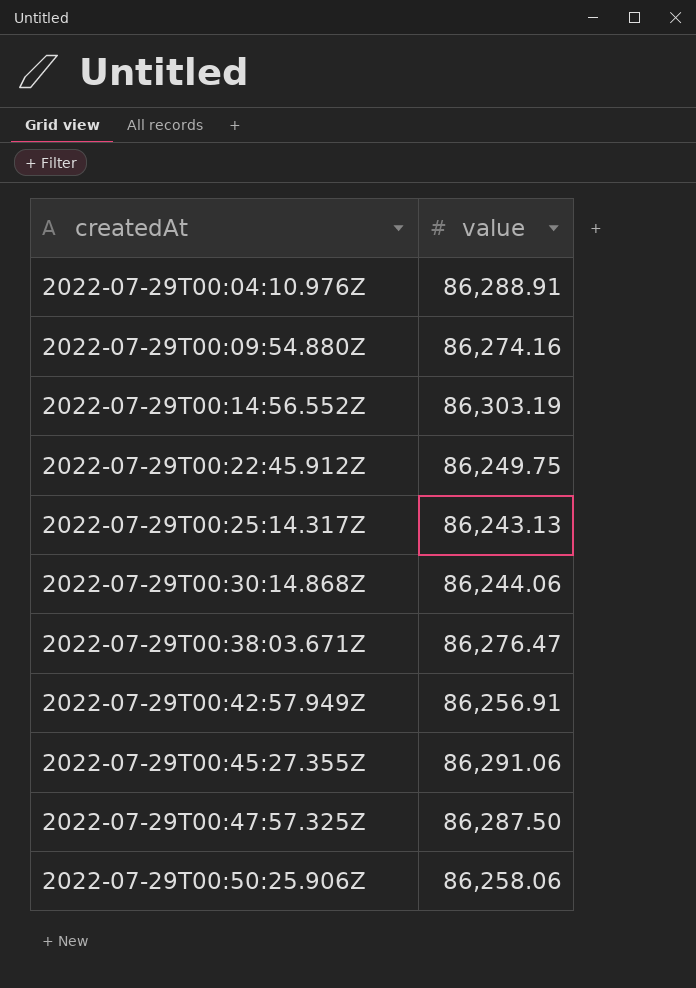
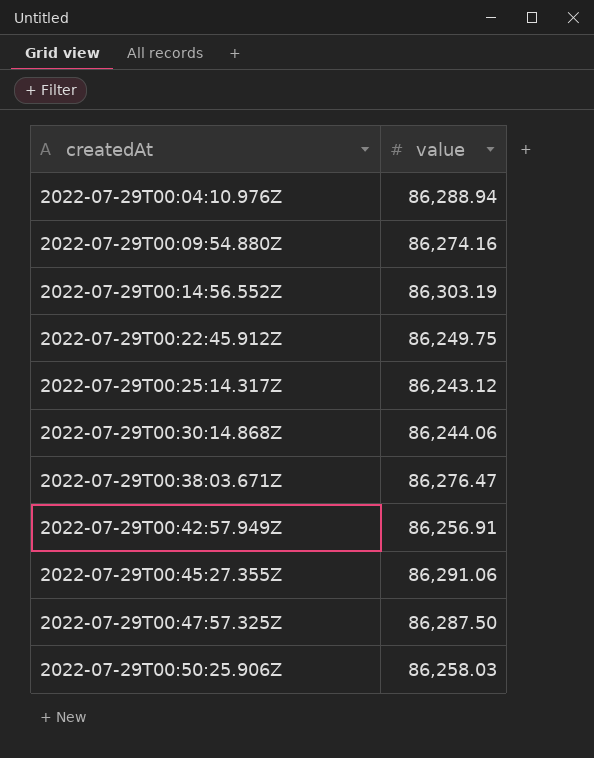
2022-07-29T00:04:10.976Z | value: 86,288.91 -> 86,288.94
2022-07-29T00:25:14.317Z | value: 86,243.13 -> 86,243.12
2022-07-29T00:50:25.906Z | value: 86,258.06 -> 86,258.03

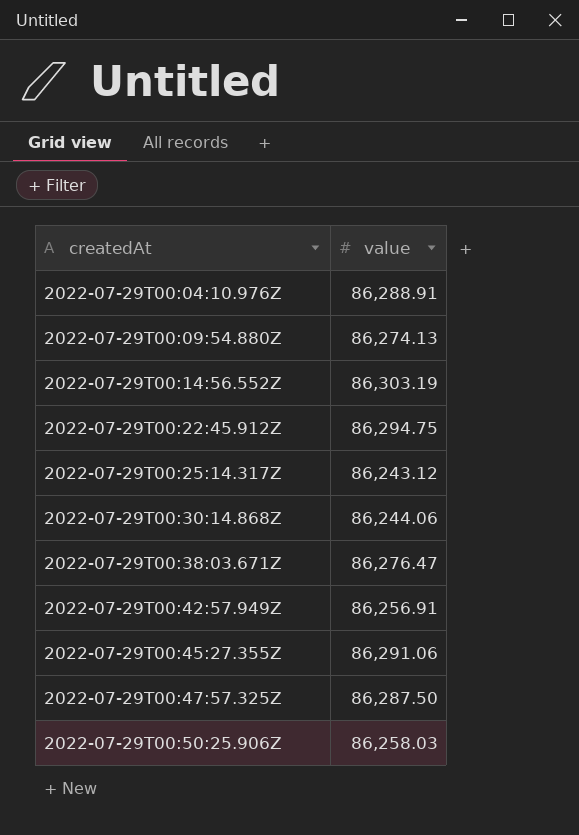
2022-07-29T00:04:10.976Z | value: 86,288.94 -> 86,288.91
2022-07-29T00:09:54.880Z | value: 86,274.16 -> 86,274.13
2022-07-29T00:22:45.912Z | value: 86,249.75 -> 86,294.75

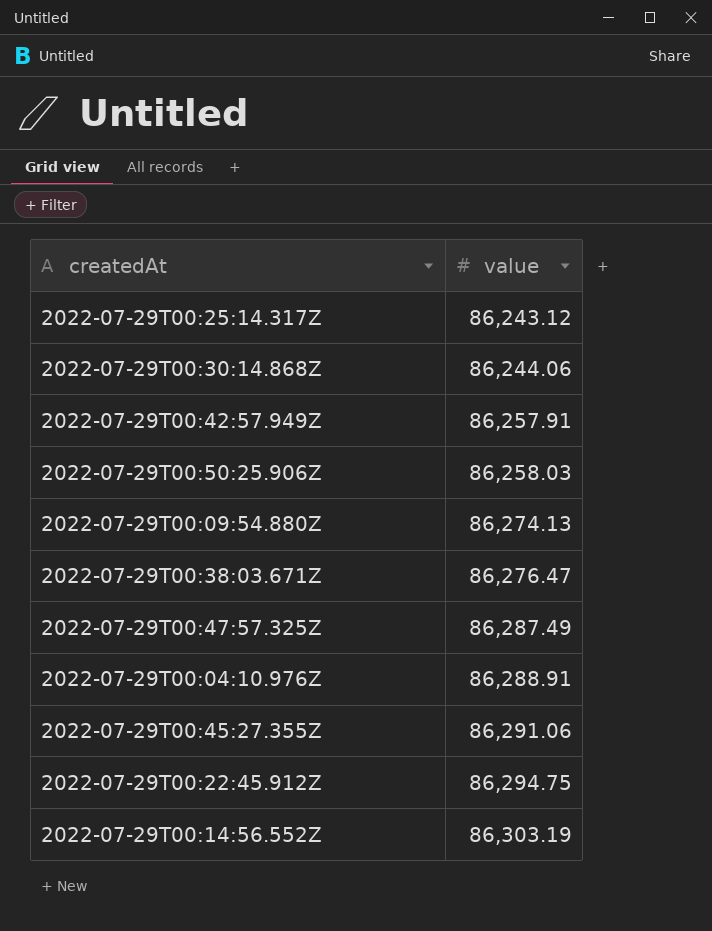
row order: createdAt ascending -> value ascending
2022-07-29T00:42:57.949Z | value: 86,256.91 -> 86,257.91
2022-07-29T00:47:57.325Z | value: 86,287.50 -> 86,287.49

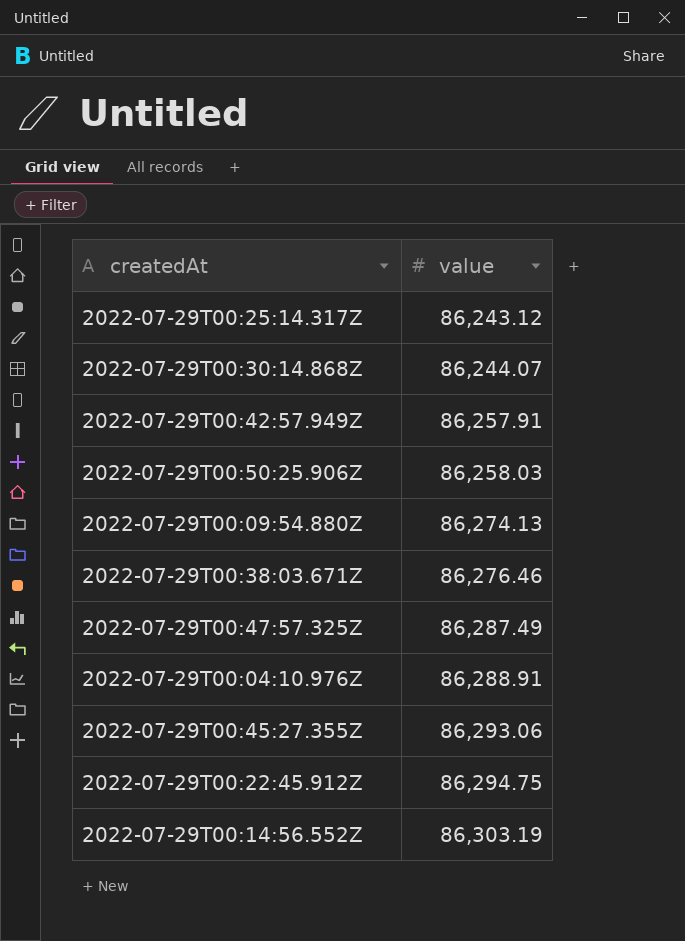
2022-07-29T00:30:14.868Z | value: 86,244.06 -> 86,244.07
2022-07-29T00:38:03.671Z | value: 86,276.47 -> 86,276.46
2022-07-29T00:45:27.355Z | value: 86,291.06 -> 86,293.06

